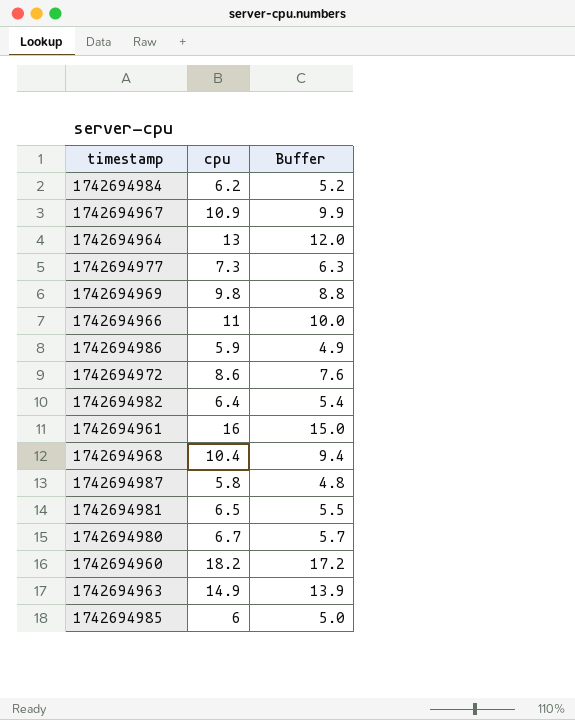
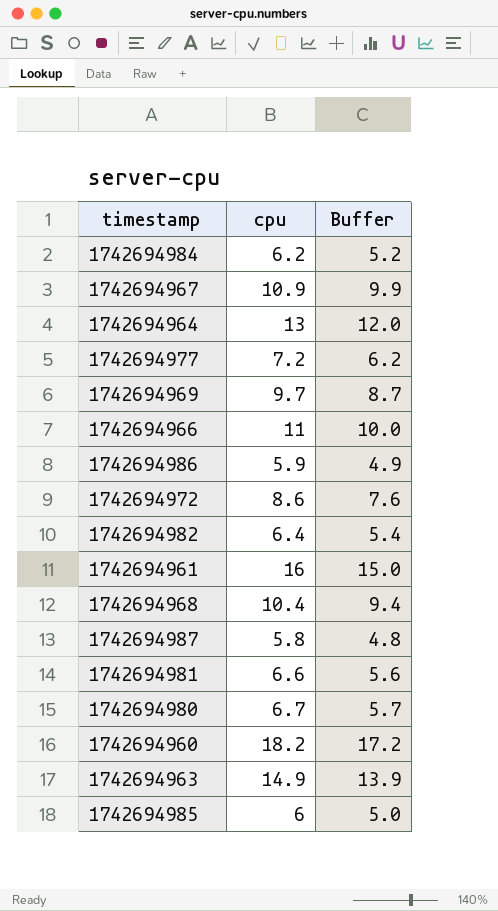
1742694977 | cpu: 7.3 -> 7.2
1742694977 | Buffer: 6.3 -> 6.2
1742694969 | cpu: 9.8 -> 9.7
1742694969 | Buffer: 8.8 -> 8.7
1742694981 | cpu: 6.5 -> 6.6
1742694981 | Buffer: 5.5 -> 5.6

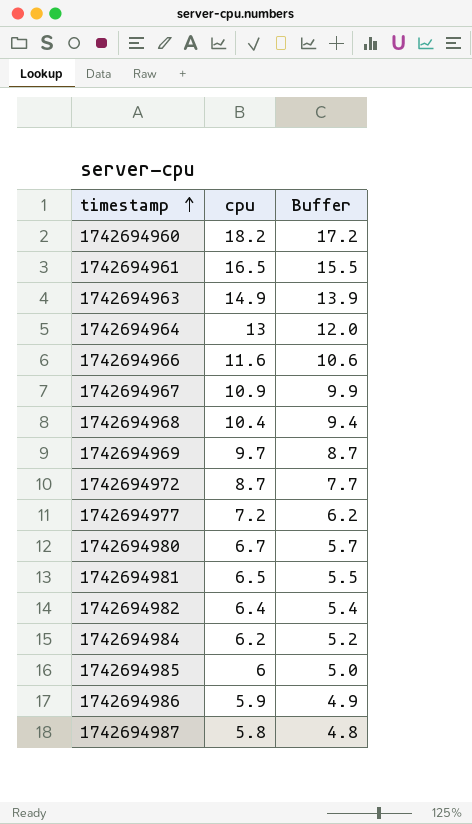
row order: none -> timestamp ascending
1742694961 | cpu: 16 -> 16.5
1742694961 | Buffer: 15.0 -> 15.5
1742694966 | cpu: 11 -> 11.6
1742694966 | Buffer: 10.0 -> 10.6
1742694972 | cpu: 8.6 -> 8.7
1742694972 | Buffer: 7.6 -> 7.7
1742694981 | cpu: 6.6 -> 6.5
1742694981 | Buffer: 5.6 -> 5.5

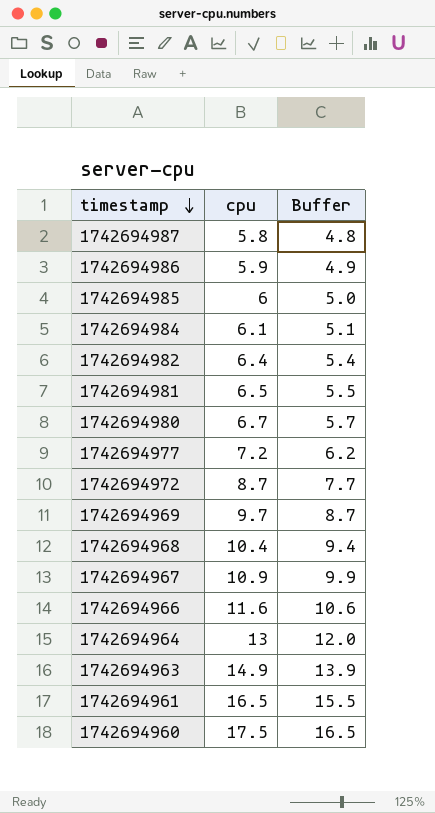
row order: timestamp ascending -> timestamp descending
1742694984 | cpu: 6.2 -> 6.1
1742694984 | Buffer: 5.2 -> 5.1
1742694960 | cpu: 18.2 -> 17.5
1742694960 | Buffer: 17.2 -> 16.5

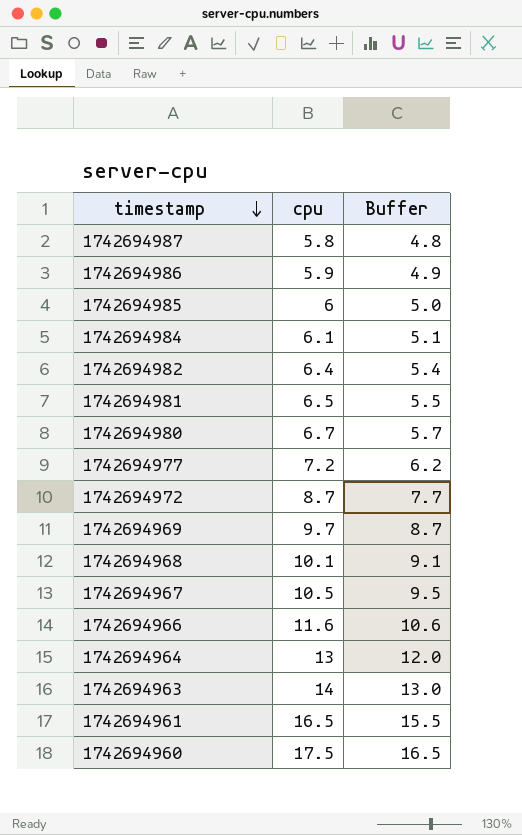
1742694968 | cpu: 10.4 -> 10.1
1742694968 | Buffer: 9.4 -> 9.1
1742694967 | cpu: 10.9 -> 10.5
1742694967 | Buffer: 9.9 -> 9.5
1742694963 | cpu: 14.9 -> 14
1742694963 | Buffer: 13.9 -> 13.0

